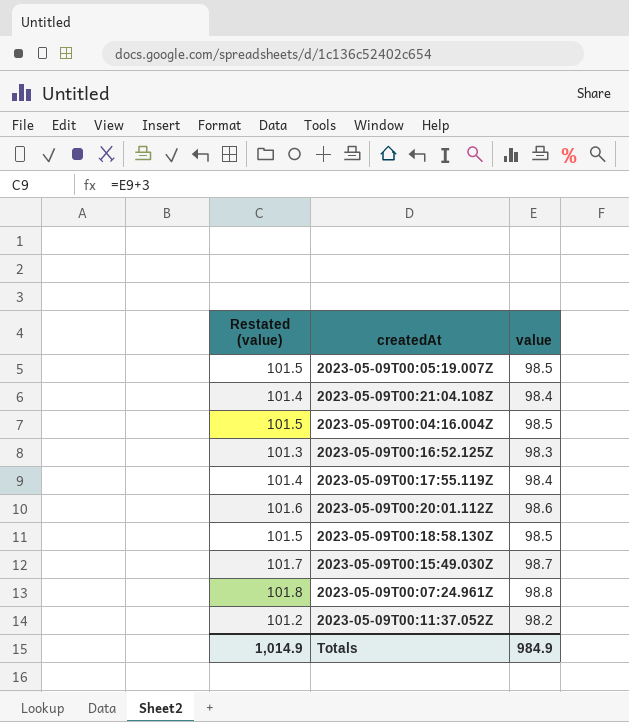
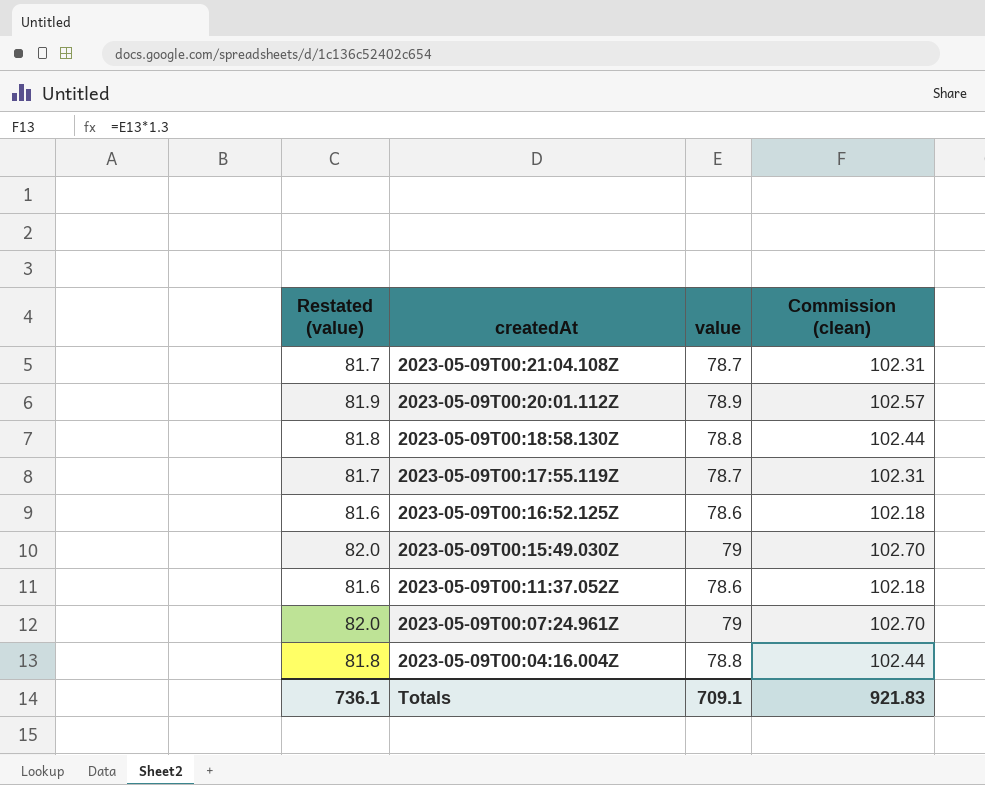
row order: none -> createdAt descending
column Commission (clean) | formula: none -> [value] * 1.3
row 2023-05-09T00:05:19.007Z: 101.5 | 98.5 -> none
2023-05-09T00:21:04.108Z | Restated (value): 101.4 -> 81.7
2023-05-09T00:21:04.108Z | value: 98.4 -> 78.7
2023-05-09T00:20:01.112Z | Restated (value): 101.6 -> 81.9
2023-05-09T00:20:01.112Z | value: 98.6 -> 78.9
2023-05-09T00:18:58.130Z | Restated (value): 101.5 -> 81.8
2023-05-09T00:18:58.130Z | value: 98.5 -> 78.8
2023-05-09T00:17:55.119Z | Restated (value): 101.4 -> 81.7
2023-05-09T00:17:55.119Z | value: 98.4 -> 78.7
2023-05-09T00:16:52.125Z | Restated (value): 101.3 -> 81.6
2023-05-09T00:16:52.125Z | value: 98.3 -> 78.6
2023-05-09T00:15:49.030Z | Restated (value): 101.7 -> 82.0
2023-05-09T00:15:49.030Z | value: 98.7 -> 79
2023-05-09T00:11:37.052Z | Restated (value): 101.2 -> 81.6
2023-05-09T00:11:37.052Z | value: 98.2 -> 78.6
2023-05-09T00:07:24.961Z | Restated (value): 101.8 -> 82.0
2023-05-09T00:07:24.961Z | value: 98.8 -> 79
2023-05-09T00:04:16.004Z | Restated (value): 101.5 -> 81.8
2023-05-09T00:04:16.004Z | value: 98.5 -> 78.8
Totals | Restated (value): 1,014.9 -> 736.1
Totals | value: 984.9 -> 709.1

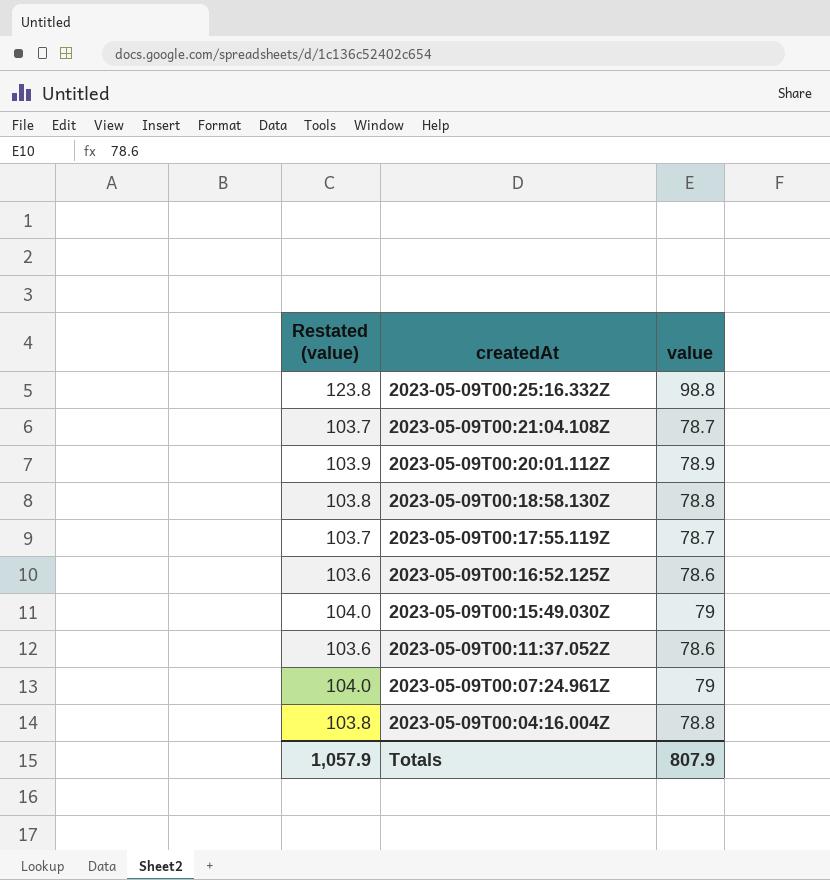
column Commission (clean) | formula: [value] * 1.3 -> none
column Restated (value) | formula: [value] + 3 -> [value] + 25
row 2023-05-09T00:25:16.332Z: none -> 123.8 | 98.8
Totals | Restated (value): 736.1 -> 1,057.9
Totals | value: 709.1 -> 807.9

